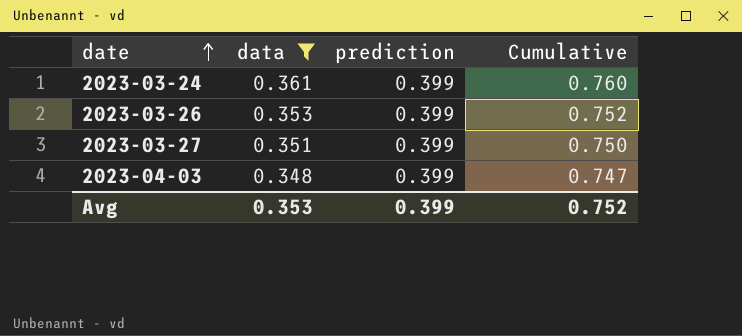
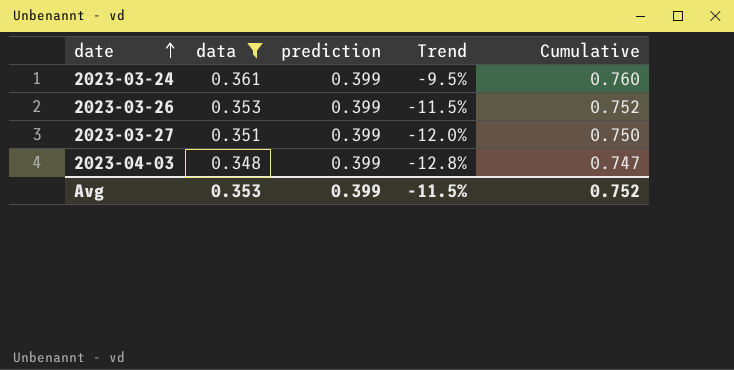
column Trend | formula: none -> ([data] - [prediction]) / [prediction]

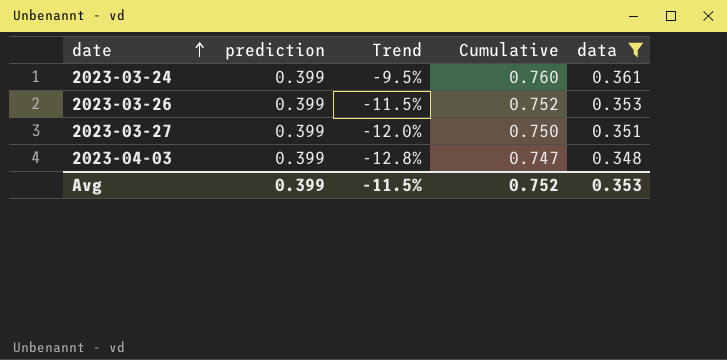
column data | position: 2 -> 5

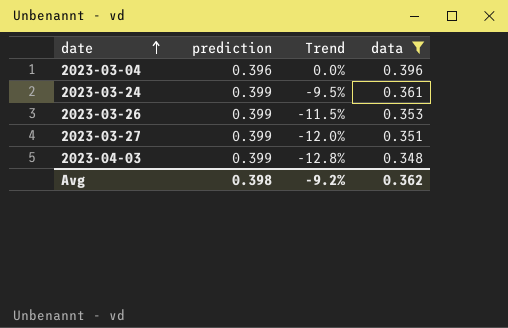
column Cumulative | formula: [prediction] + [data] -> none
row 2023-03-04: none -> 0.396 | 0.0% | 0.396
Avg | prediction: 0.399 -> 0.398
Avg | Trend: -11.5% -> -9.2%
Avg | data: 0.353 -> 0.362

